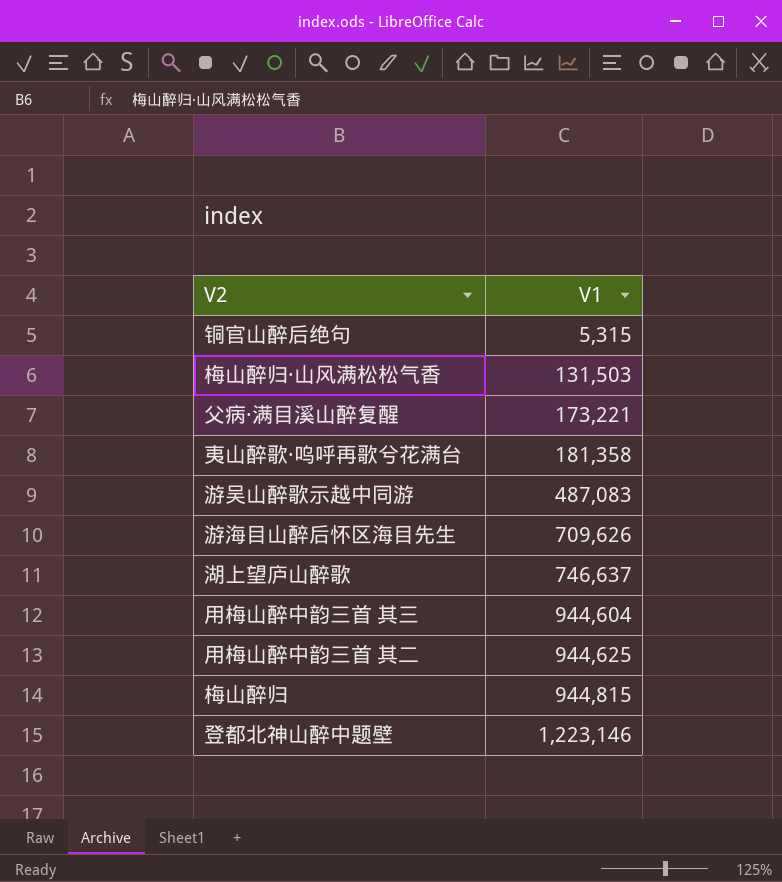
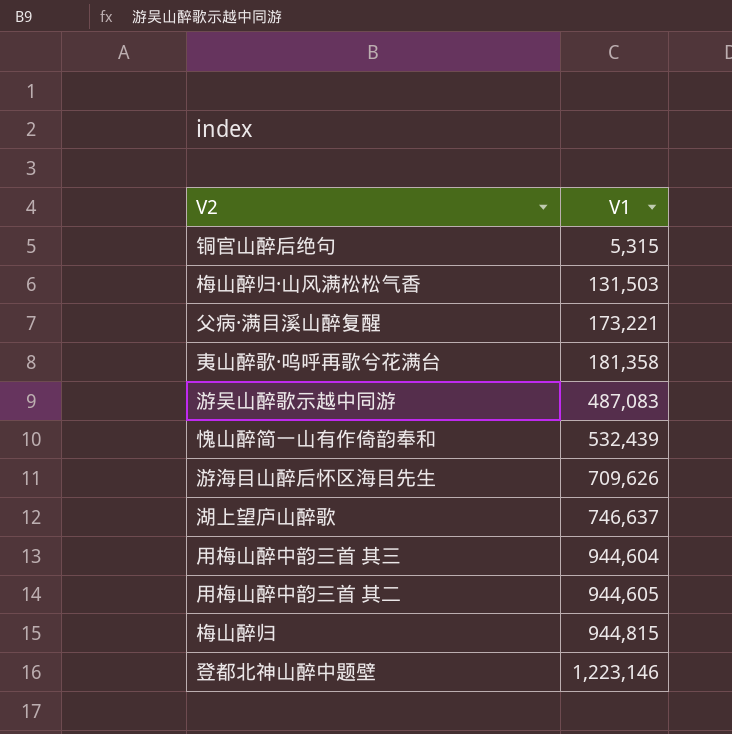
row 愧山醉简一山有作倚韵奉和: none -> 532,439
用梅山醉中韵三首 其二 | V1: 944,625 -> 944,605

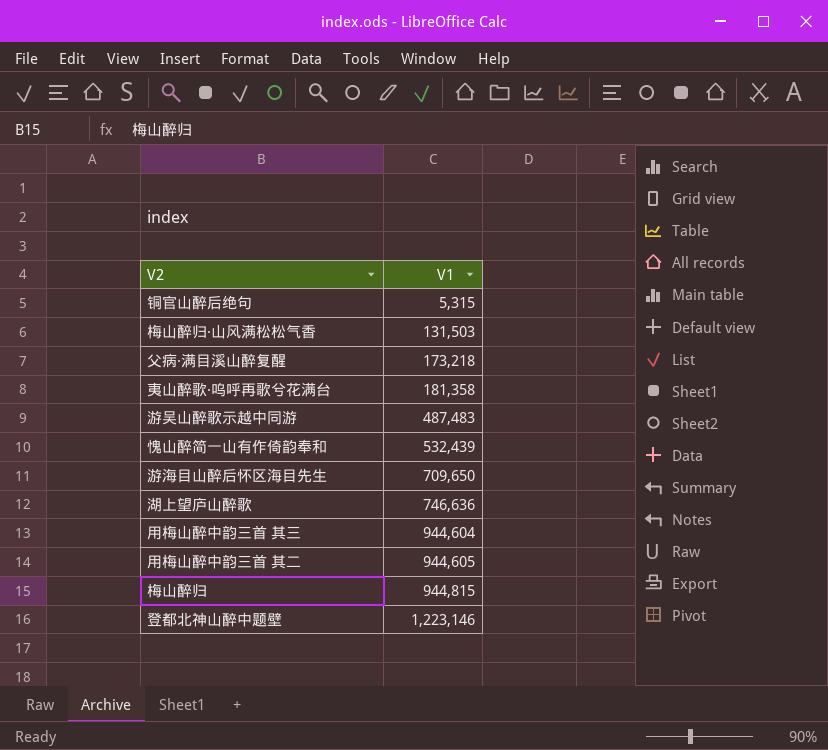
父病·满目溪山醉复醒 | V1: 173,221 -> 173,218
游吴山醉歌示越中同游 | V1: 487,083 -> 487,483
游海目山醉后怀区海目先生 | V1: 709,626 -> 709,650
湖上望庐山醉歌 | V1: 746,637 -> 746,636

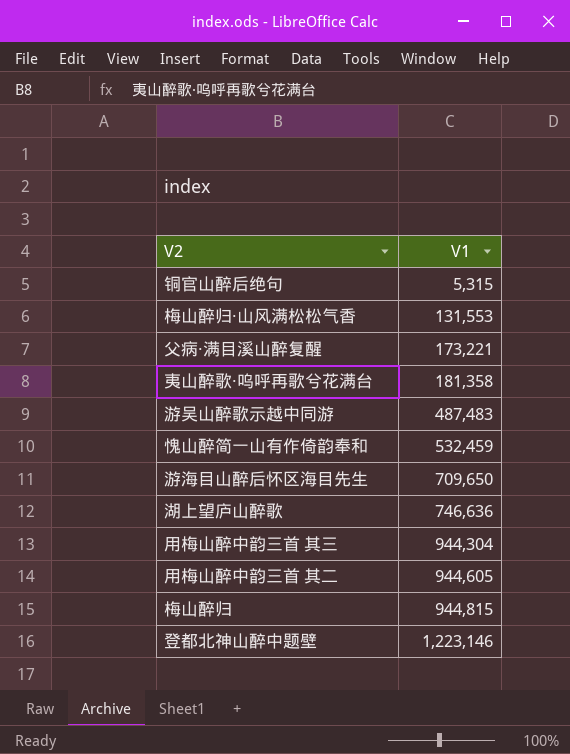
梅山醉归·山风满松松气香 | V1: 131,503 -> 131,553
父病·满目溪山醉复醒 | V1: 173,218 -> 173,221
愧山醉简一山有作倚韵奉和 | V1: 532,439 -> 532,459
用梅山醉中韵三首 其三 | V1: 944,604 -> 944,304

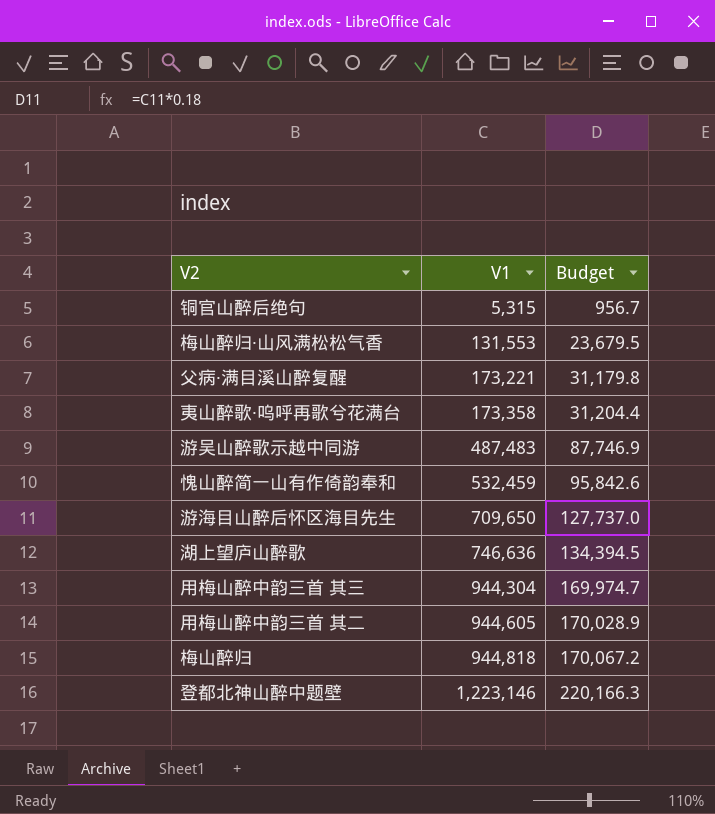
column Budget | formula: none -> [V1] * 0.18
夷山醉歌·呜呼再歌兮花满台 | V1: 181,358 -> 173,358
梅山醉归 | V1: 944,815 -> 944,818

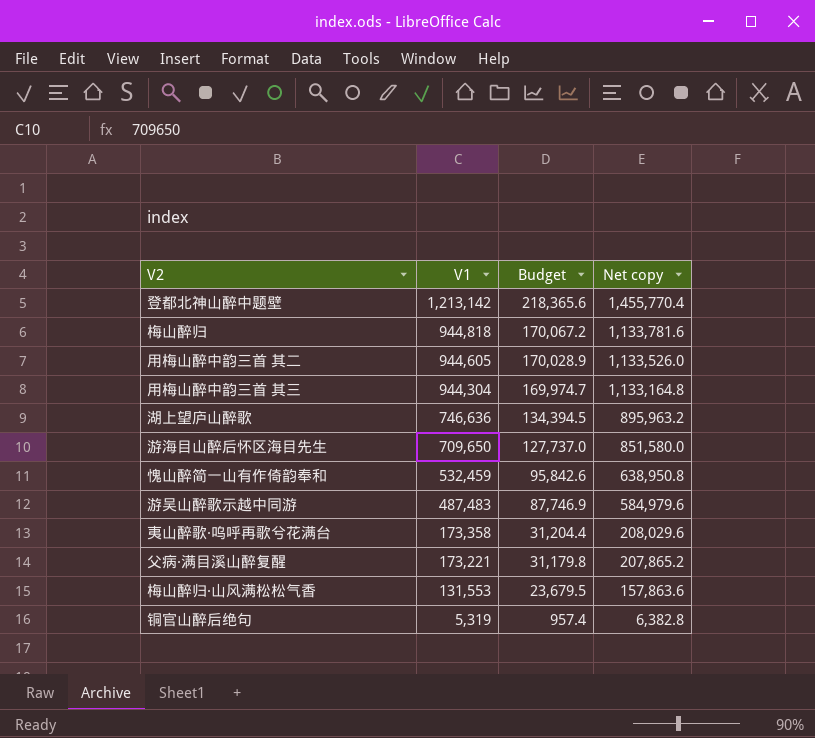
row order: V1 ascending -> V1 descending
column Net copy | formula: none -> [V1] * 1.2
登都北神山醉中题壁 | V1: 1,223,146 -> 1,213,142
登都北神山醉中题壁 | Budget: 220,166.3 -> 218,365.6
铜官山醉后绝句 | V1: 5,315 -> 5,319
铜官山醉后绝句 | Budget: 956.7 -> 957.4

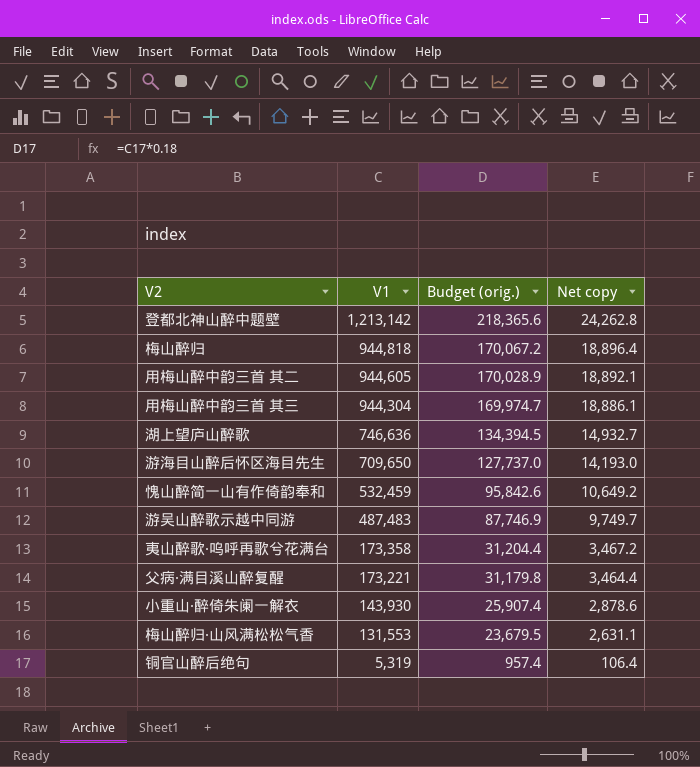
column name: Budget -> Budget (orig.)
column Net copy | formula: [V1] * 1.2 -> [V1] * 0.02
row 小重山·醉倚朱阑一解衣: none -> 143,930 | 25,907.4 | 2,878.6

